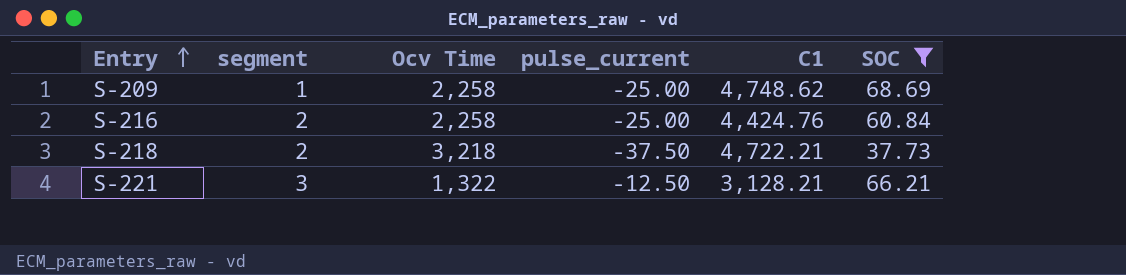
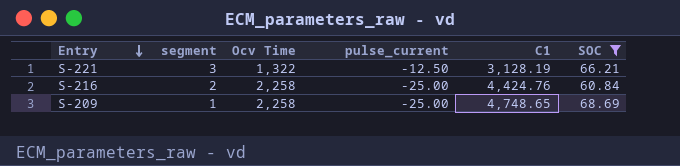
row order: Entry ascending -> Entry descending
row S-218: 2 | 3,218 | -37.50 | 4,722.21 | 37.73 -> none
S-221 | C1: 3,128.21 -> 3,128.19
S-209 | C1: 4,748.62 -> 4,748.65

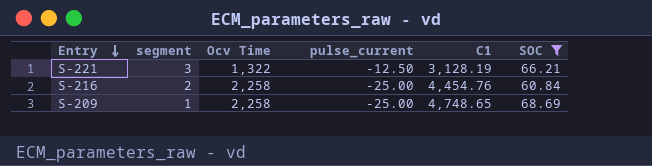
S-216 | C1: 4,424.76 -> 4,454.76

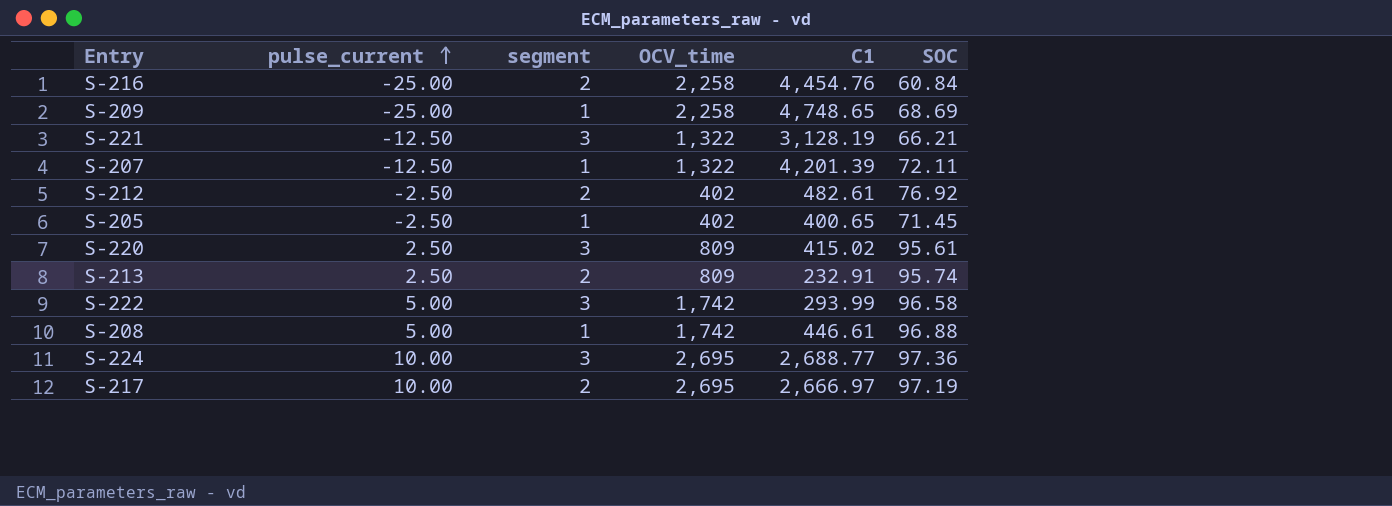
filter: SOC <= 68.69 -> none
row order: Entry descending -> pulse_current ascending
column pulse_current | position: 4 -> 2
column name: Ocv Time -> OCV_time

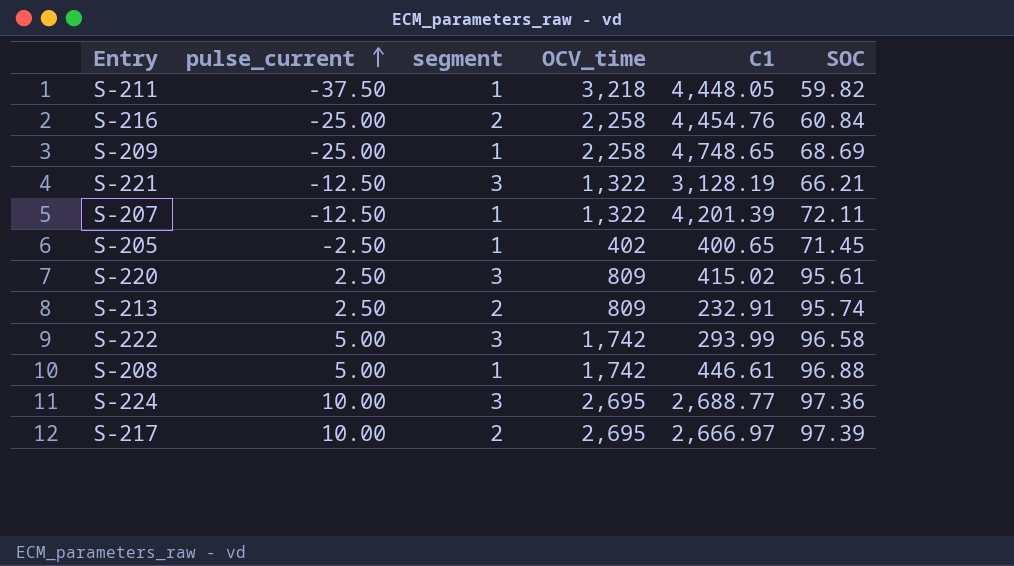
row S-212: -2.50 | 2 | 402 | 482.61 | 76.92 -> none
row S-211: none -> -37.50 | 1 | 3,218 | 4,448.05 | 59.82
S-217 | SOC: 97.19 -> 97.39

